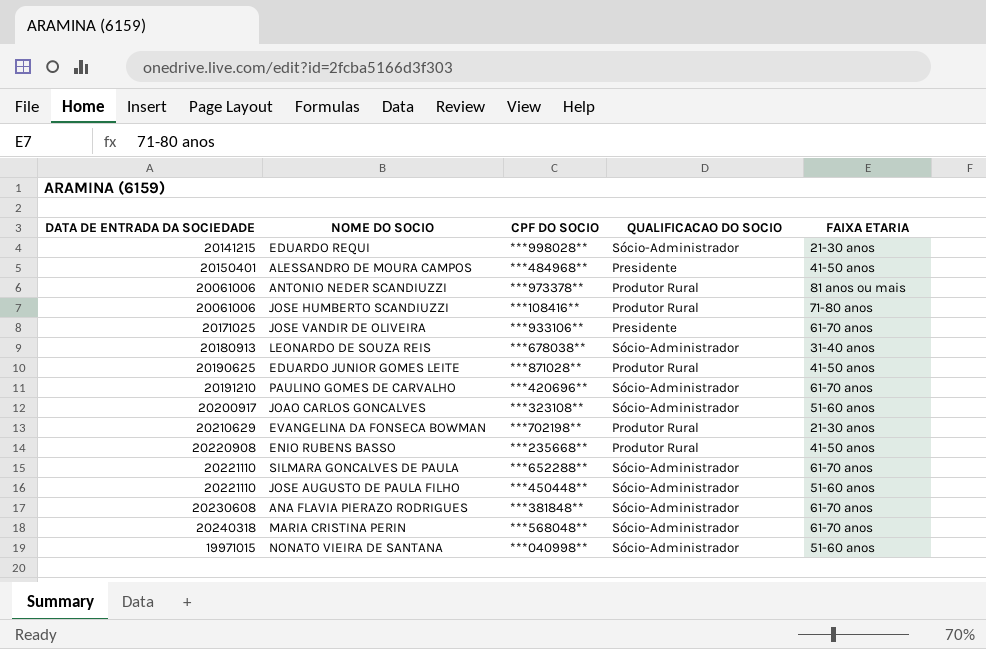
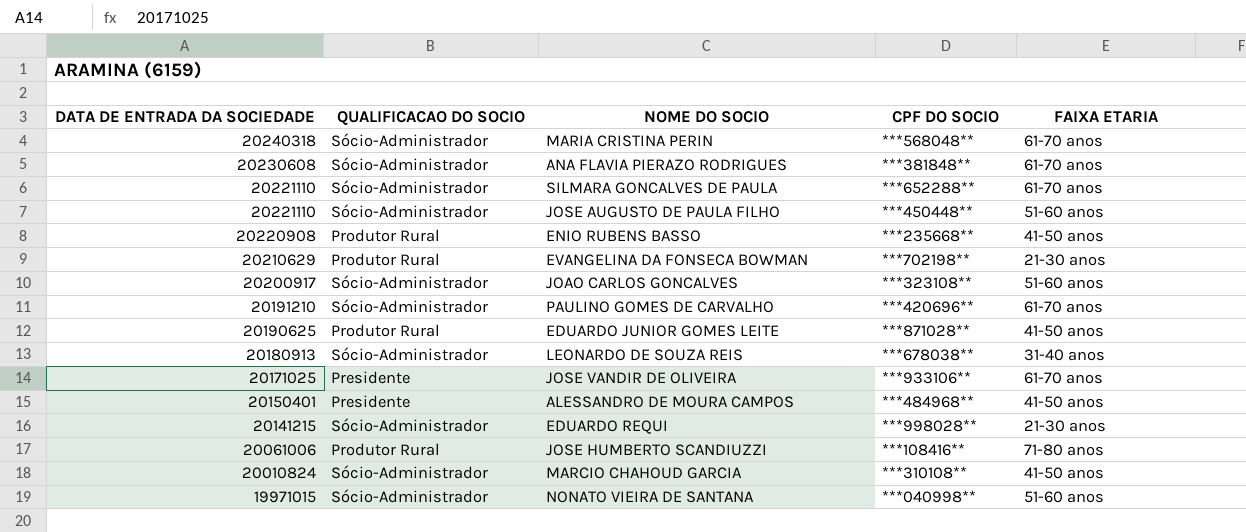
row order: none -> DATA DE ENTRADA DA SOCIEDADE descending
column QUALIFICACAO DO SOCIO | position: 4 -> 2
row ANTONIO NEDER SCANDIUZZI: 20061006 | ***973378** | Produtor Rural | 81 anos ou mais -> none
row MARCIO CHAHOUD GARCIA: none -> 20010824 | Sócio-Administrador | ***310108** | 41-50 anos

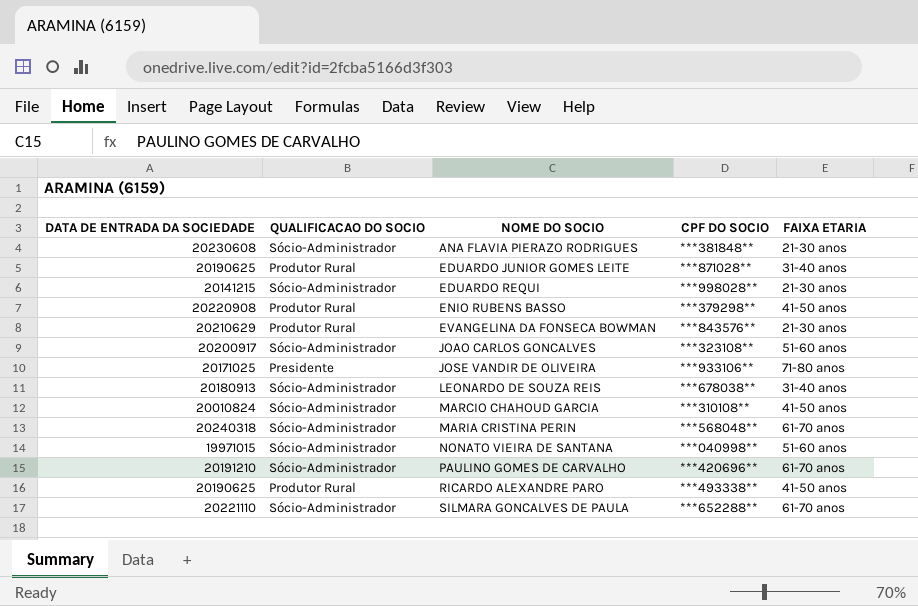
row order: DATA DE ENTRADA DA SOCIEDADE descending -> NOME DO SOCIO ascending
row JOSE AUGUSTO DE PAULA FILHO: 20221110 | Sócio-Administrador | ***450448** | 51-60 anos -> none
row ALESSANDRO DE MOURA CAMPOS: 20150401 | Presidente | ***484968** | 41-50 anos -> none
row JOSE HUMBERTO SCANDIUZZI: 20061006 | Produtor Rural | ***108416** | 71-80 anos -> none
ANA FLAVIA PIERAZO RODRIGUES | FAIXA ETARIA: 61-70 anos -> 21-30 anos
EDUARDO JUNIOR GOMES LEITE | FAIXA ETARIA: 41-50 anos -> 31-40 anos
ENIO RUBENS BASSO | CPF DO SOCIO: ***235668** -> ***379298**
EVANGELINA DA FONSECA BOWMAN | CPF DO SOCIO: ***702198** -> ***843576**
JOSE VANDIR DE OLIVEIRA | FAIXA ETARIA: 61-70 anos -> 71-80 anos
row RICARDO ALEXANDRE PARO: none -> 20190625 | Produtor Rural | ***493338** | 41-50 anos

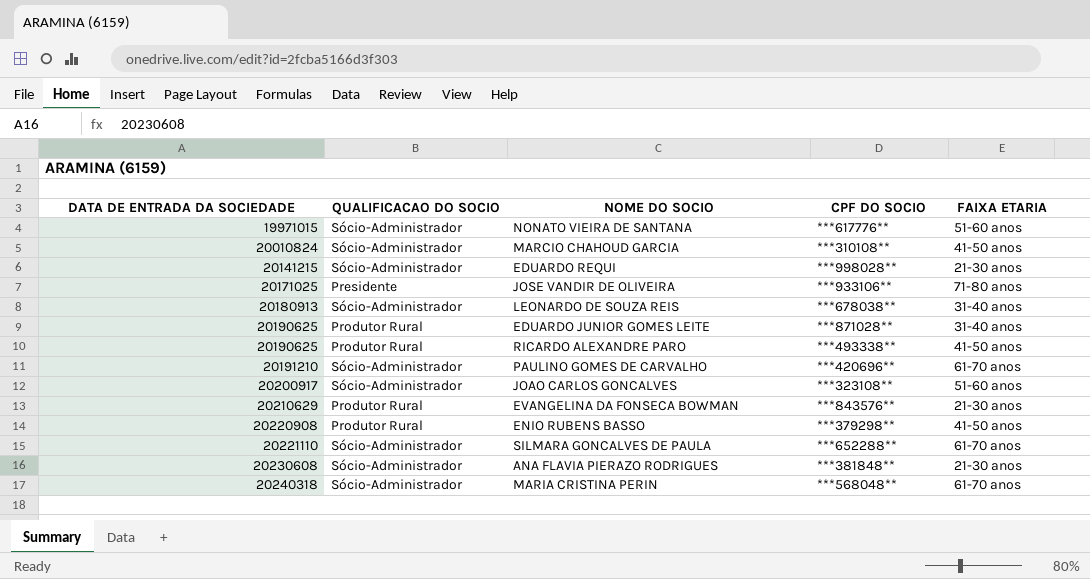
row order: NOME DO SOCIO ascending -> DATA DE ENTRADA DA SOCIEDADE ascending
NONATO VIEIRA DE SANTANA | CPF DO SOCIO: ***040998** -> ***617776**

